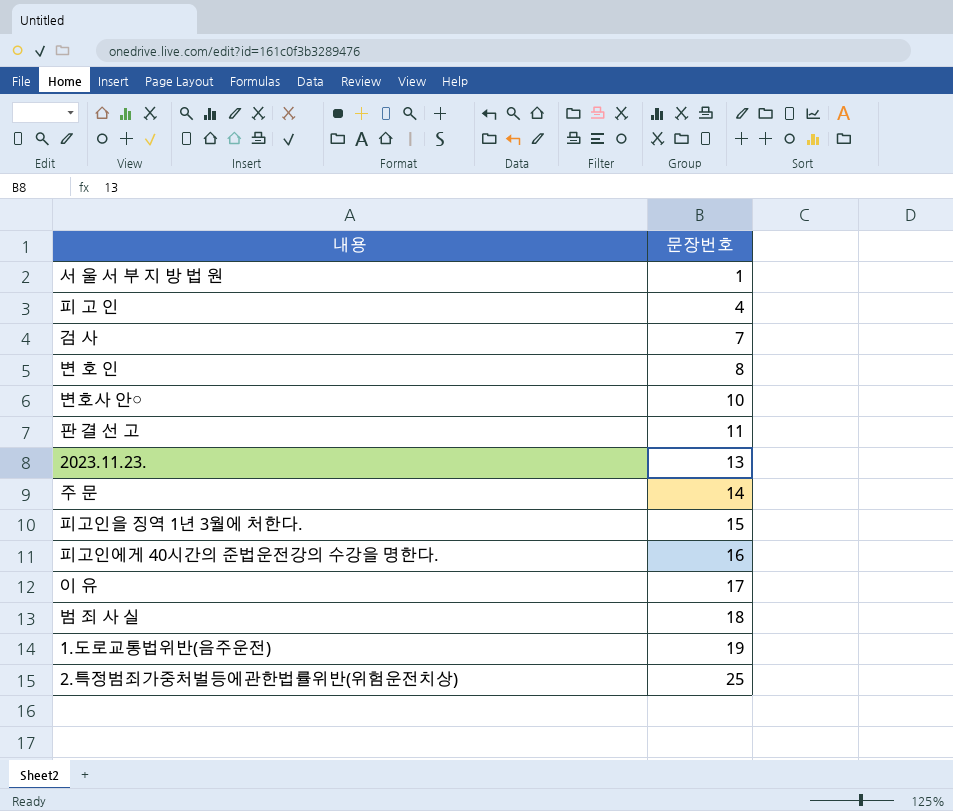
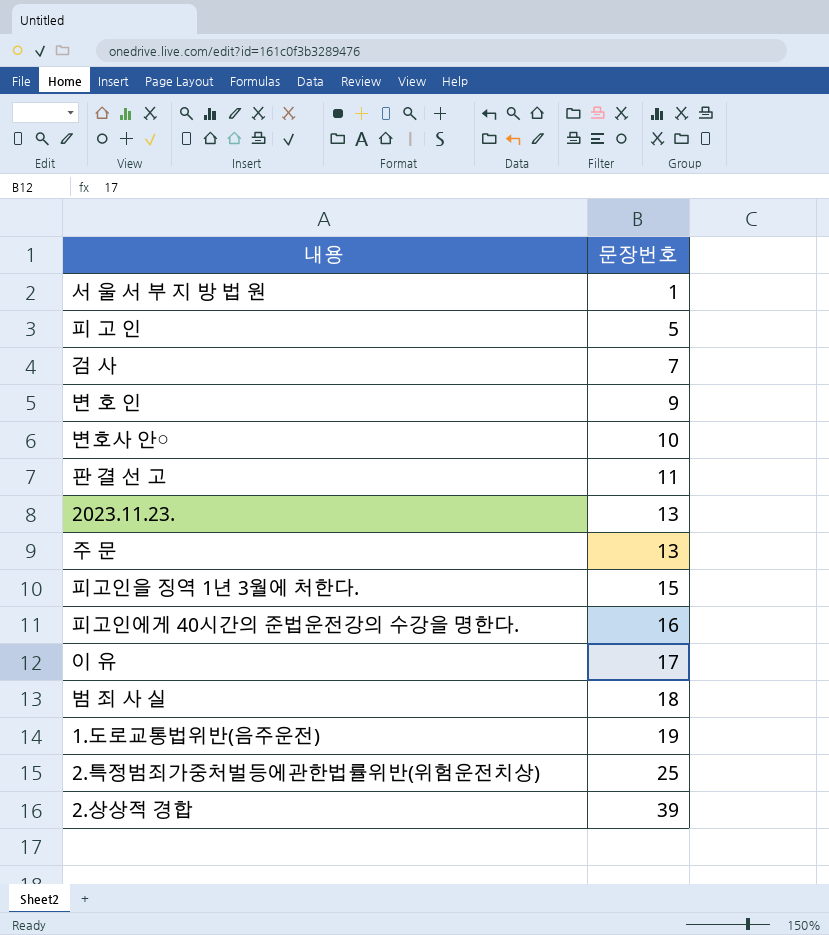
피 고 인 | 문장번호: 4 -> 5
변 호 인 | 문장번호: 8 -> 9
주 문 | 문장번호: 14 -> 13
row 2.상상적 경합: none -> 39

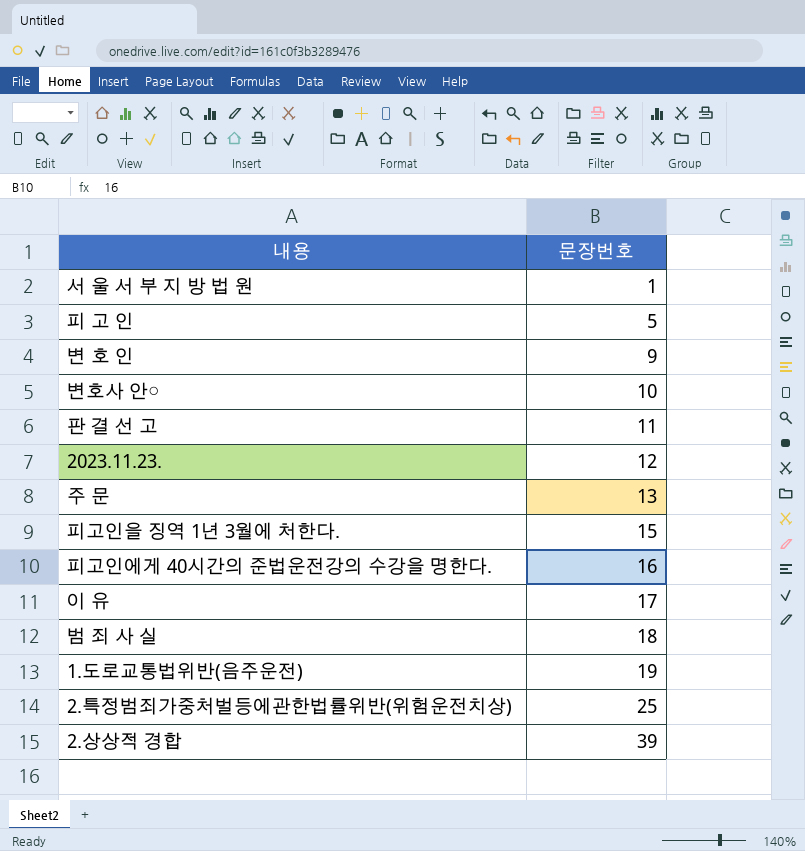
row 검 사: 7 -> none
2023.11.23. | 문장번호: 13 -> 12

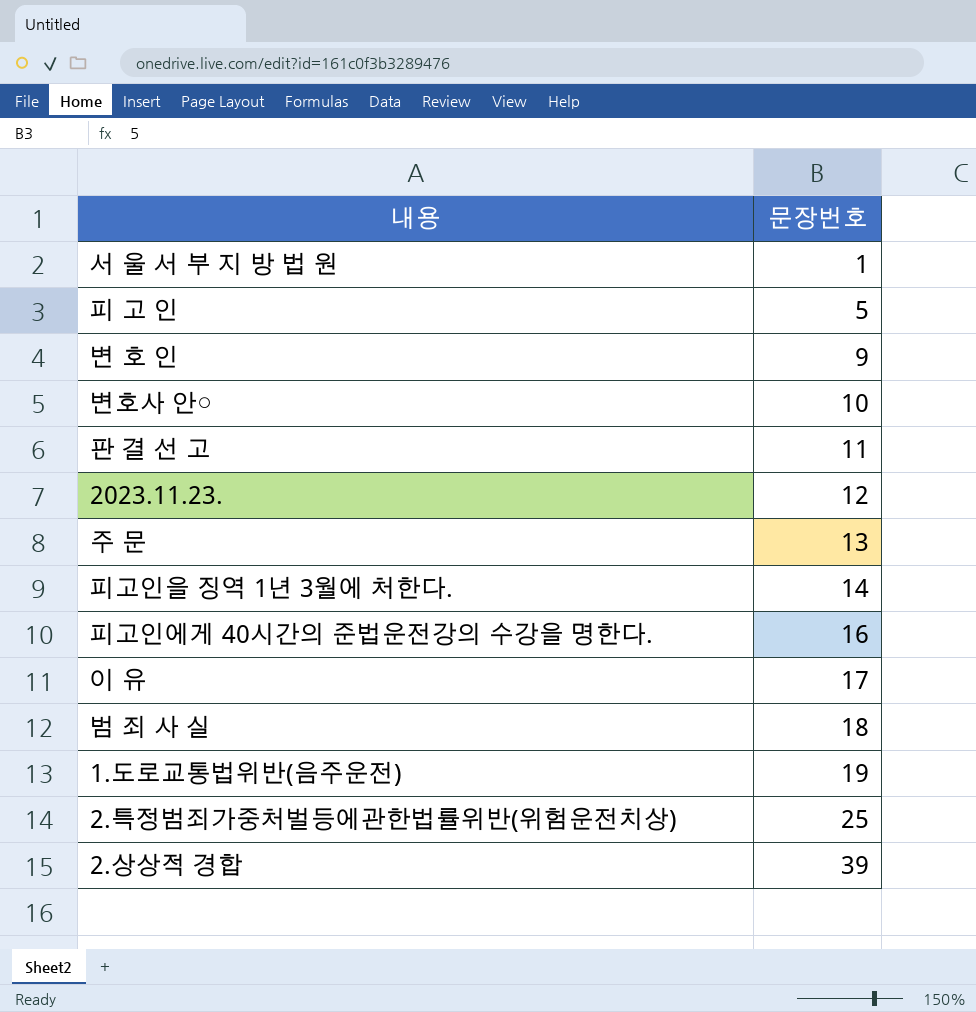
피고인을 징역 1년 3월에 처한다. | 문장번호: 15 -> 14

